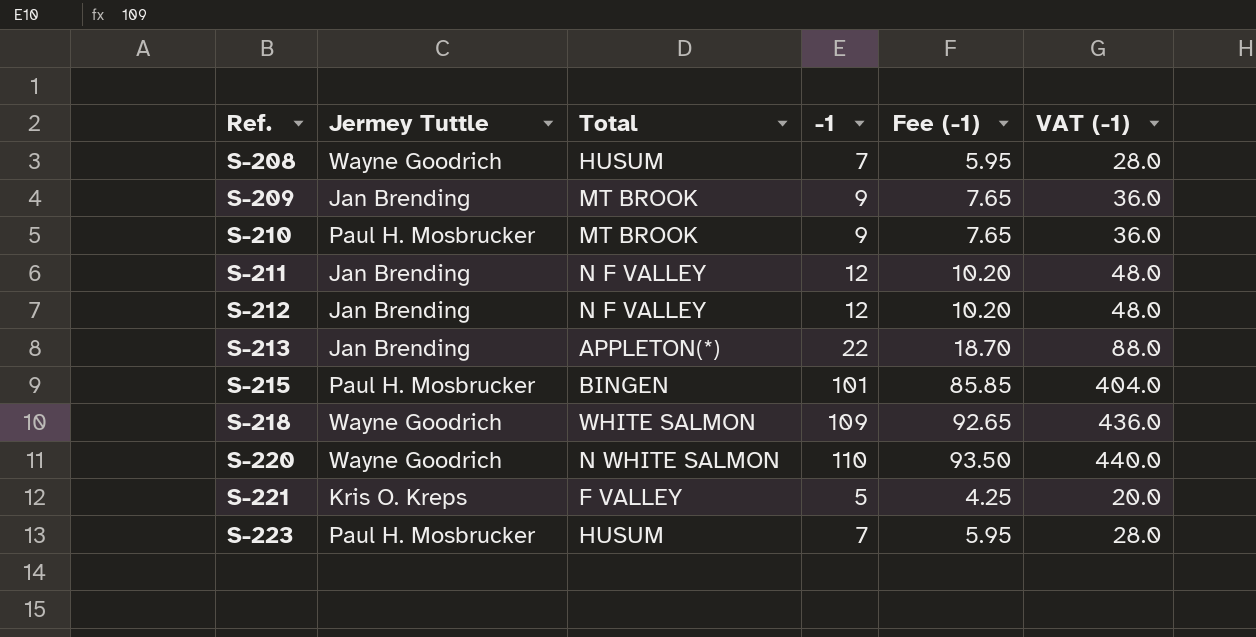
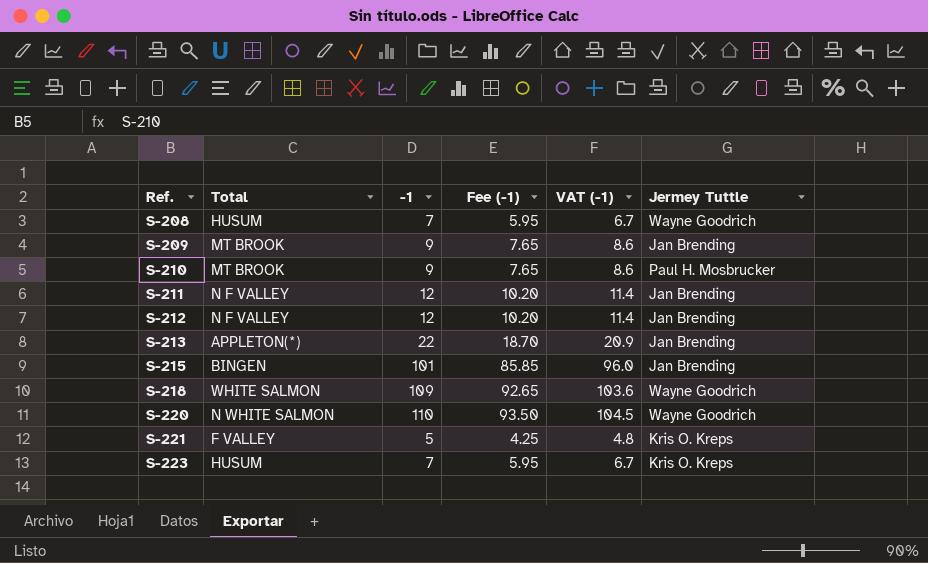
column VAT (-1) | formula: [-1] * 4 -> [-1] * 0.95
column Jermey Tuttle | position: 2 -> 6
S-215 | Jermey Tuttle: Paul H. Mosbrucker -> Jan Brending
S-223 | Jermey Tuttle: Paul H. Mosbrucker -> Kris O. Kreps

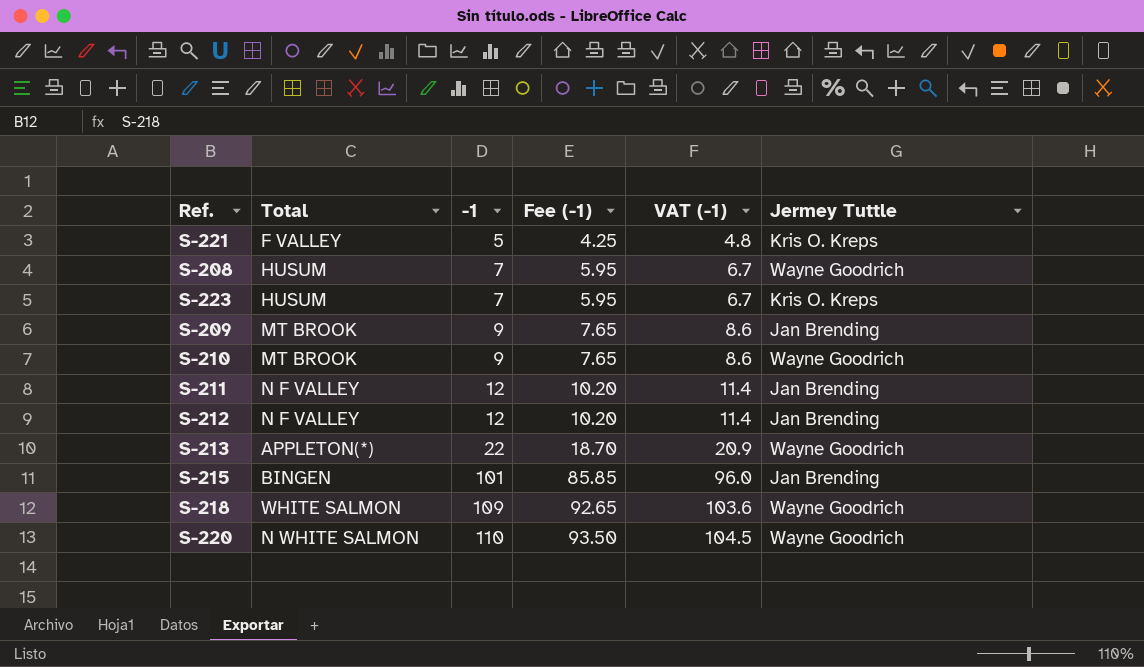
row order: Ref. ascending -> -1 ascending
S-210 | Jermey Tuttle: Paul H. Mosbrucker -> Wayne Goodrich
S-213 | Jermey Tuttle: Jan Brending -> Wayne Goodrich

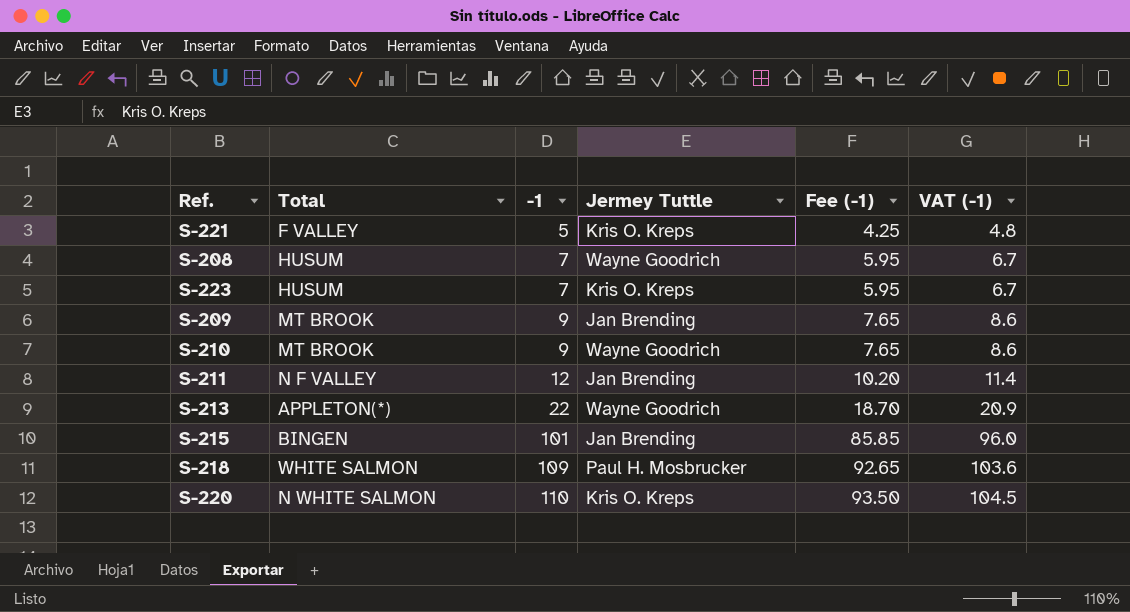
column Jermey Tuttle | position: 6 -> 4
row S-212: N F VALLEY | 12 | 10.20 | 11.4 | Jan Brending -> none
S-218 | Jermey Tuttle: Wayne Goodrich -> Paul H. Mosbrucker
S-220 | Jermey Tuttle: Wayne Goodrich -> Kris O. Kreps

